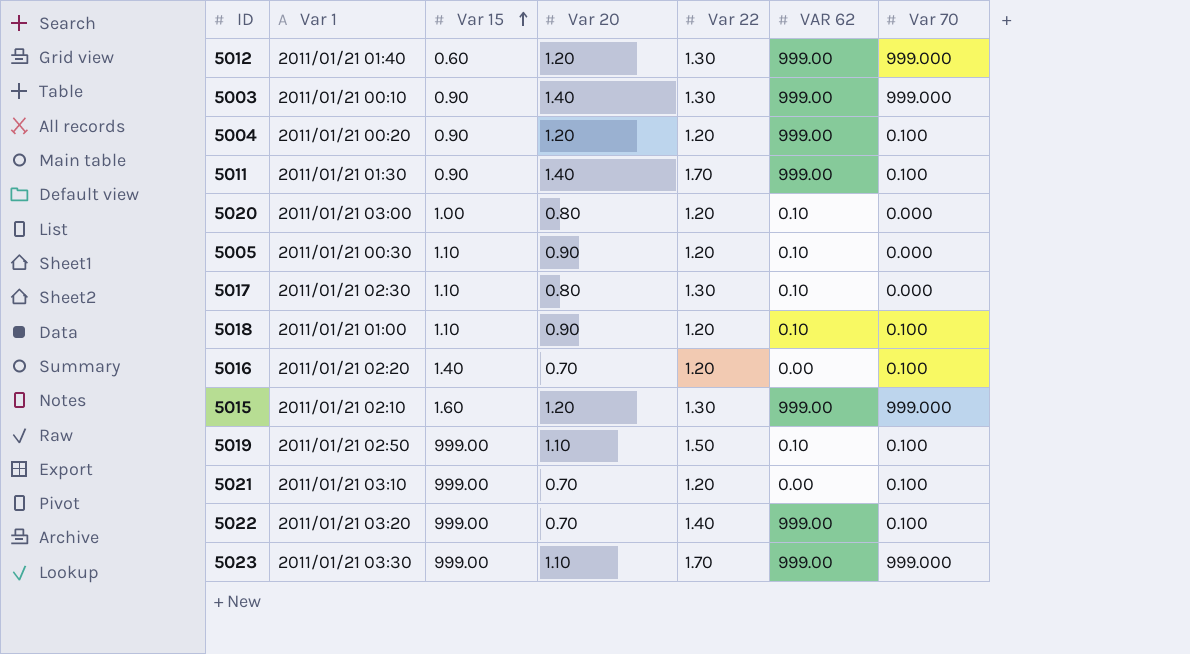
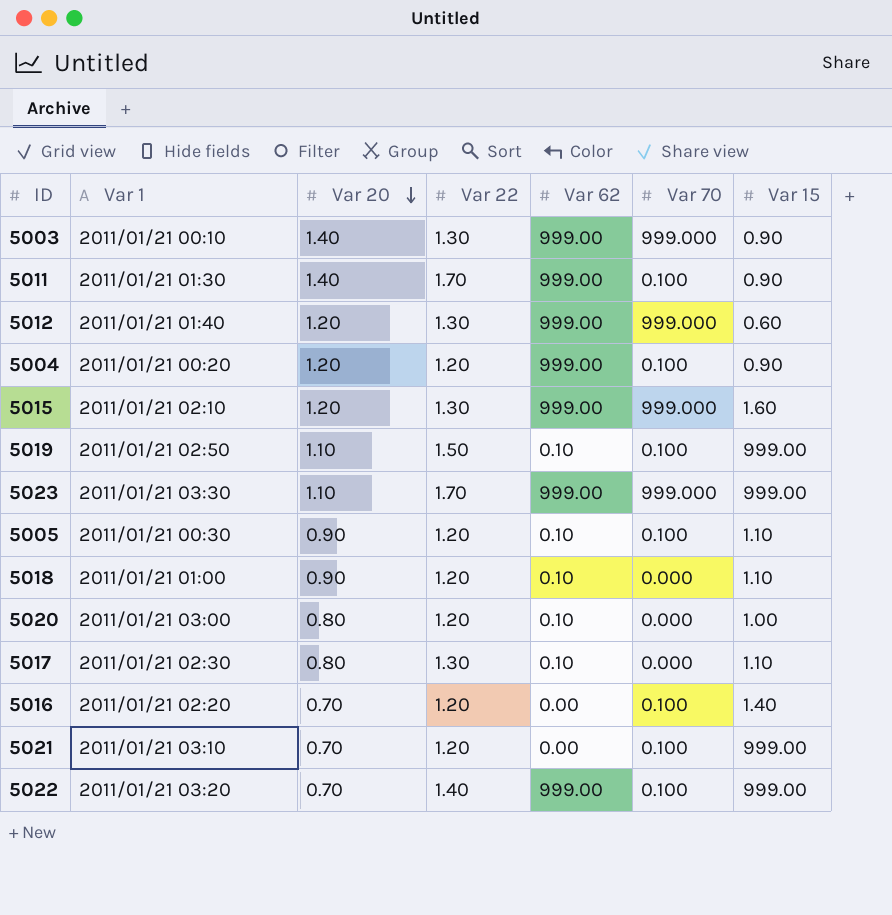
row order: Var 15 ascending -> Var 20 descending
column name: VAR 62 -> Var 62
column Var 15 | position: 3 -> 7
5005 | Var 70: 0.000 -> 0.100
5018 | Var 70: 0.100 -> 0.000

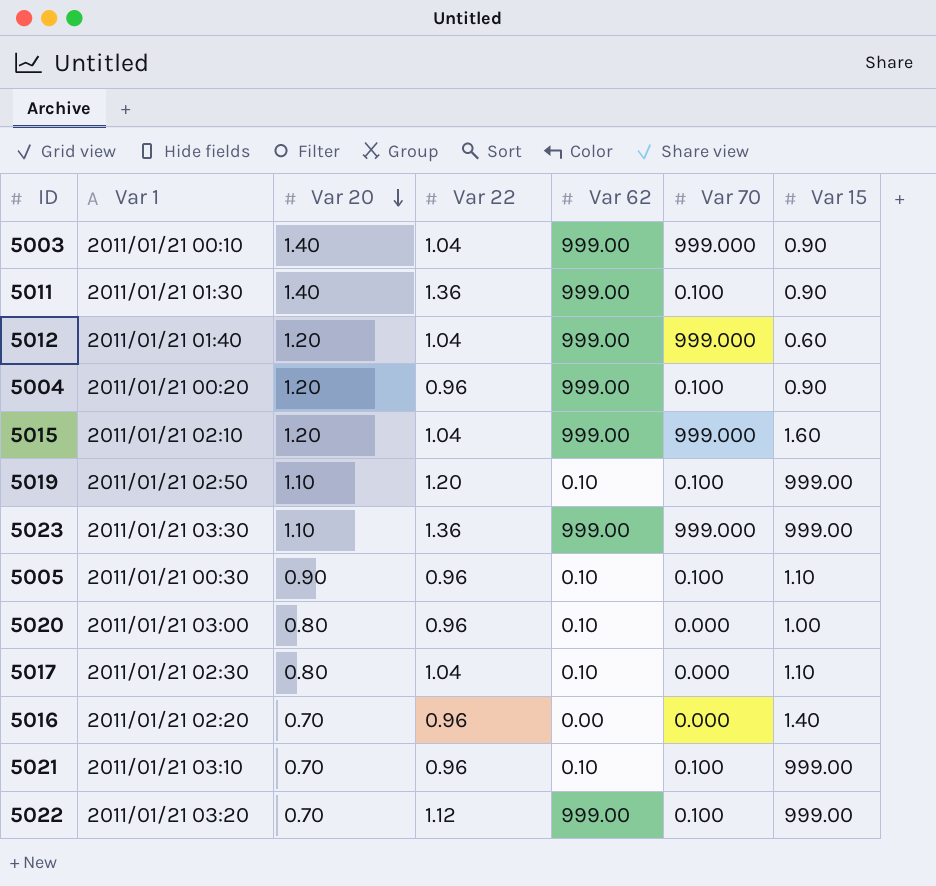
row 5018: 2011/01/21 01:00 | 0.90 | 1.20 | 0.10 | 0.000 | 1.10 -> none
5003 | Var 22: 1.30 -> 1.04
5011 | Var 22: 1.70 -> 1.36
5012 | Var 22: 1.30 -> 1.04
5004 | Var 22: 1.20 -> 0.96
5015 | Var 22: 1.30 -> 1.04
5019 | Var 22: 1.50 -> 1.20
5023 | Var 22: 1.70 -> 1.36
5005 | Var 22: 1.20 -> 0.96
5020 | Var 22: 1.20 -> 0.96
5017 | Var 22: 1.30 -> 1.04
5016 | Var 22: 1.20 -> 0.96
5016 | Var 70: 0.100 -> 0.000
5021 | Var 22: 1.20 -> 0.96
5021 | Var 62: 0.00 -> 0.10
5022 | Var 22: 1.40 -> 1.12

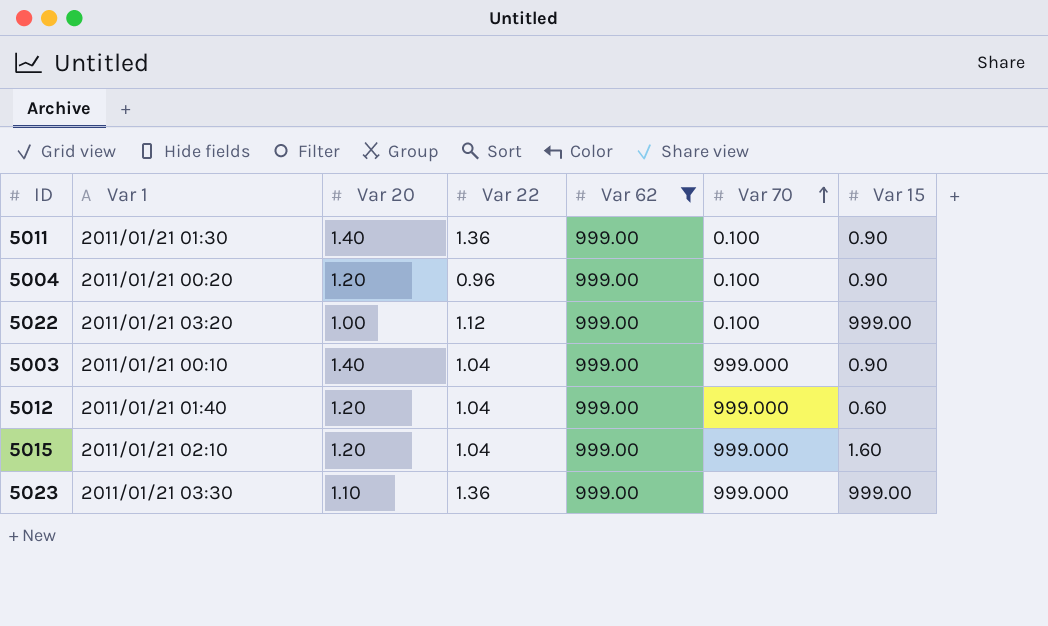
filter: none -> Var 62 = 999.00
row order: Var 20 descending -> Var 70 ascending
5022 | Var 20: 0.70 -> 1.00

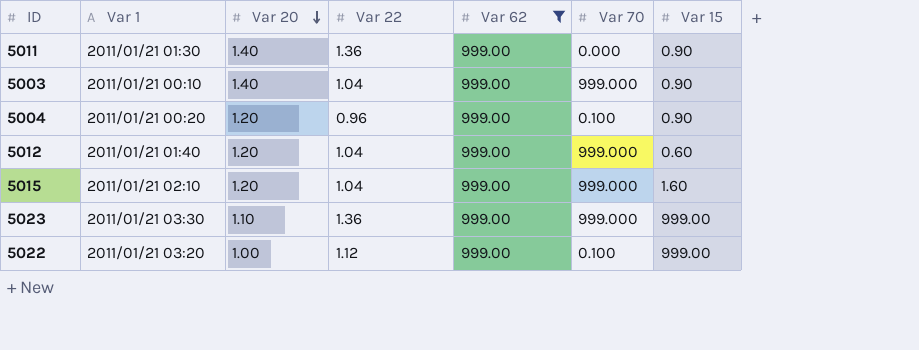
row order: Var 70 ascending -> Var 20 descending
5011 | Var 70: 0.100 -> 0.000

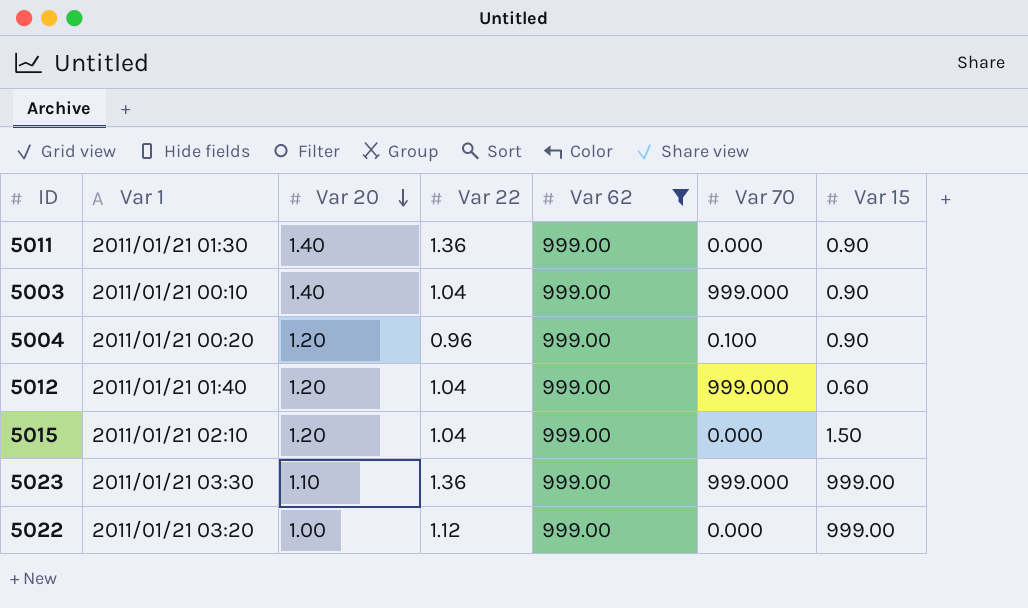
5015 | Var 70: 999.000 -> 0.000
5015 | Var 15: 1.60 -> 1.50
5022 | Var 70: 0.100 -> 0.000

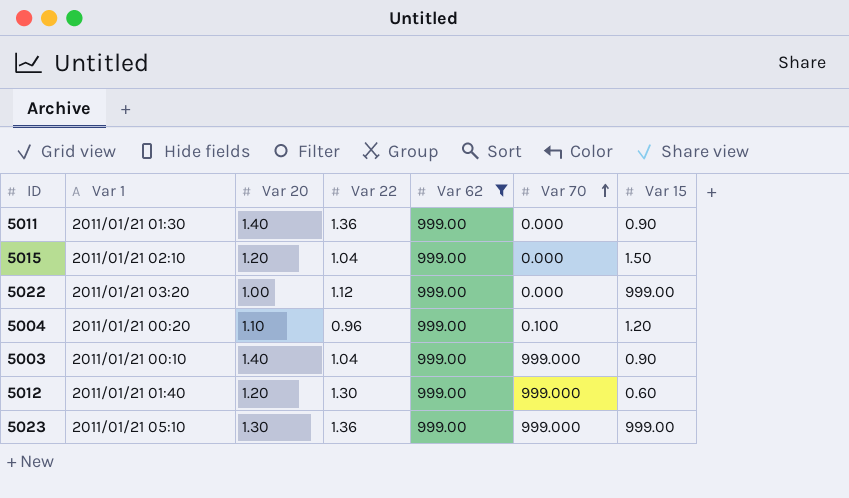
row order: Var 20 descending -> Var 70 ascending
5004 | Var 20: 1.20 -> 1.10
5004 | Var 15: 0.90 -> 1.20
5012 | Var 22: 1.04 -> 1.30
5023 | Var 1: 2011/01/21 03:30 -> 2011/01/21 05:10
5023 | Var 20: 1.10 -> 1.30

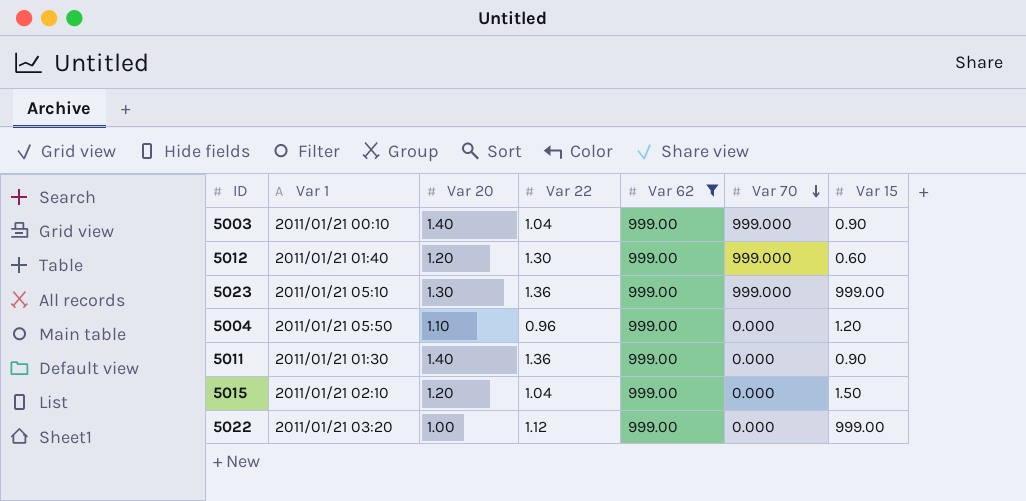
row order: Var 70 ascending -> Var 70 descending
5004 | Var 1: 2011/01/21 00:20 -> 2011/01/21 05:50
5004 | Var 70: 0.100 -> 0.000

